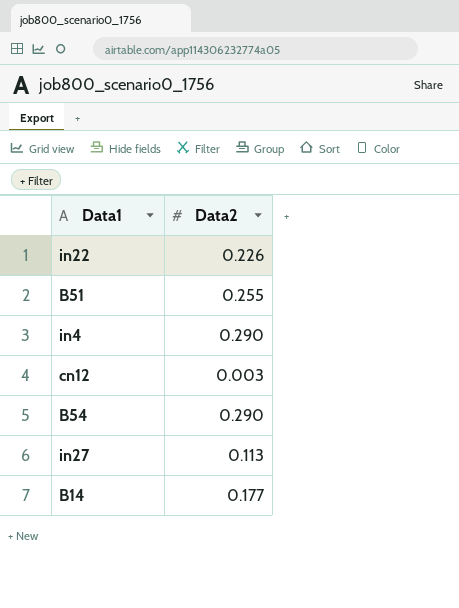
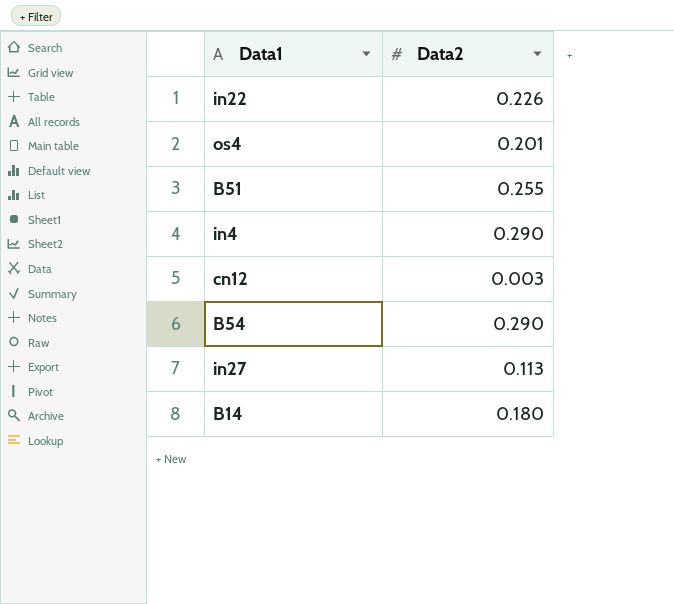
row os4: none -> 0.201
B14 | Data2: 0.177 -> 0.180

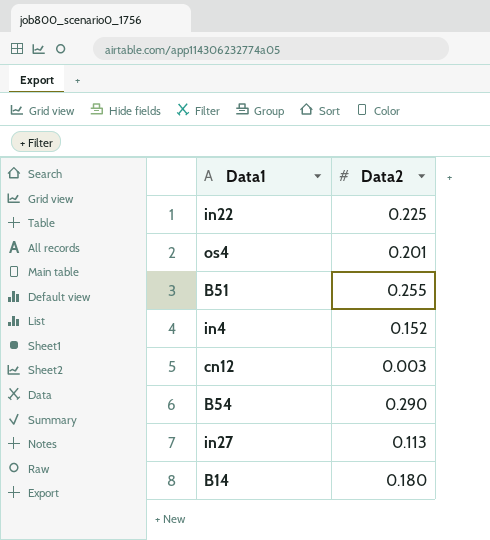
in22 | Data2: 0.226 -> 0.225
in4 | Data2: 0.290 -> 0.152

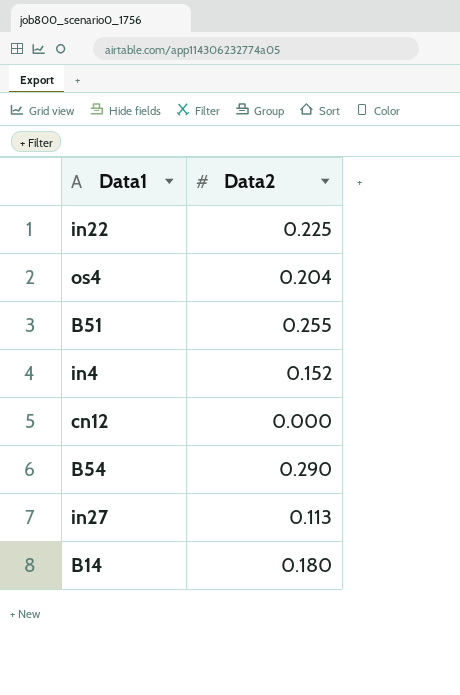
os4 | Data2: 0.201 -> 0.204
cn12 | Data2: 0.003 -> 0.000

